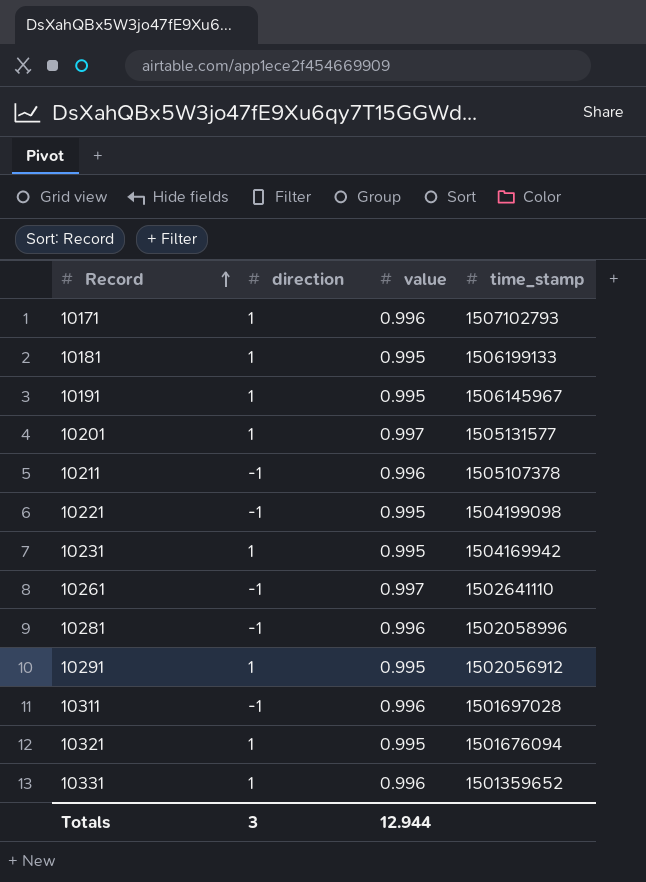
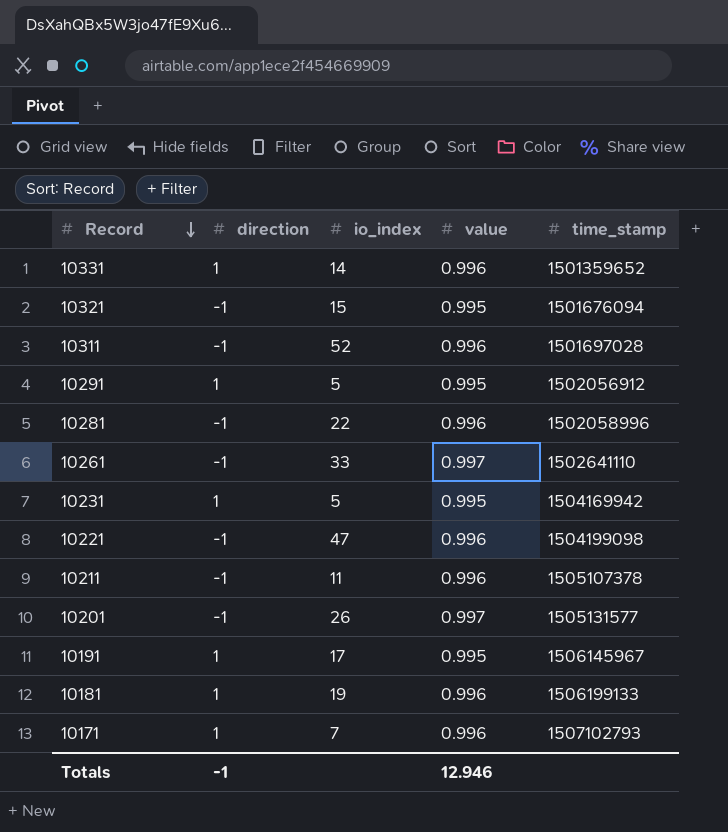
row order: Record ascending -> Record descending
column io_index | position: none -> 3
10321 | direction: 1 -> -1
10221 | value: 0.995 -> 0.996
10201 | direction: 1 -> -1
10181 | value: 0.995 -> 0.996
Totals | direction: 3 -> -1
Totals | value: 12.944 -> 12.946

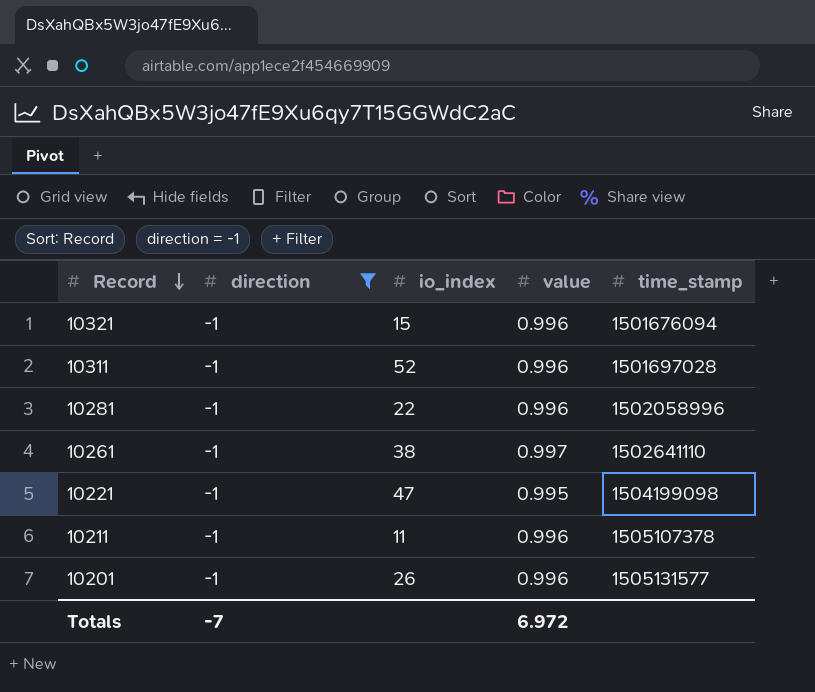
filter: none -> direction = -1
10321 | value: 0.995 -> 0.996
10261 | io_index: 33 -> 38
10221 | value: 0.996 -> 0.995
10201 | value: 0.997 -> 0.996
Totals | direction: -1 -> -7
Totals | value: 12.946 -> 6.972

